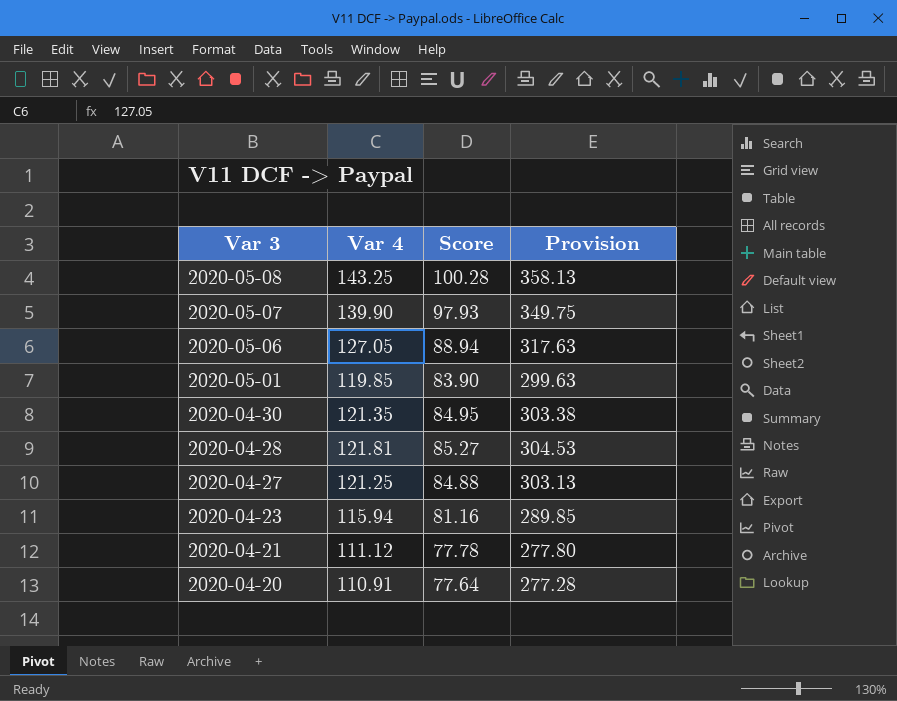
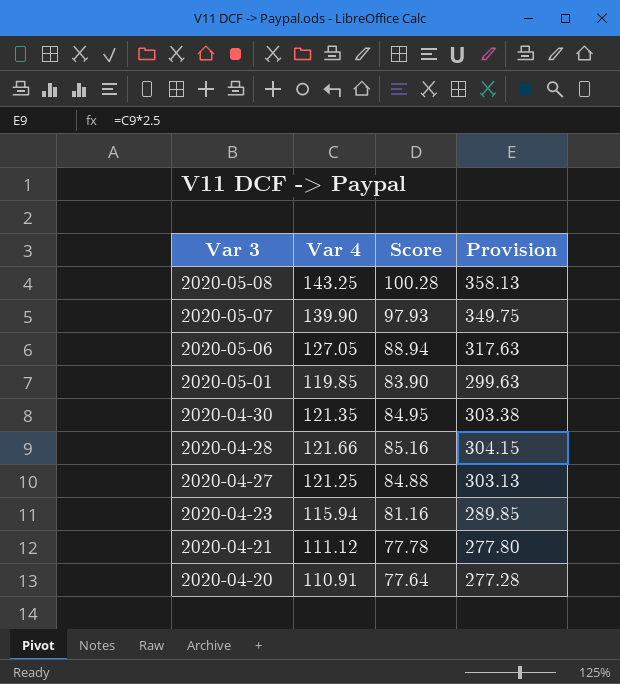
2020-04-28 | Var 4: 121.81 -> 121.66
2020-04-28 | Score: 85.27 -> 85.16
2020-04-28 | Provision: 304.53 -> 304.15

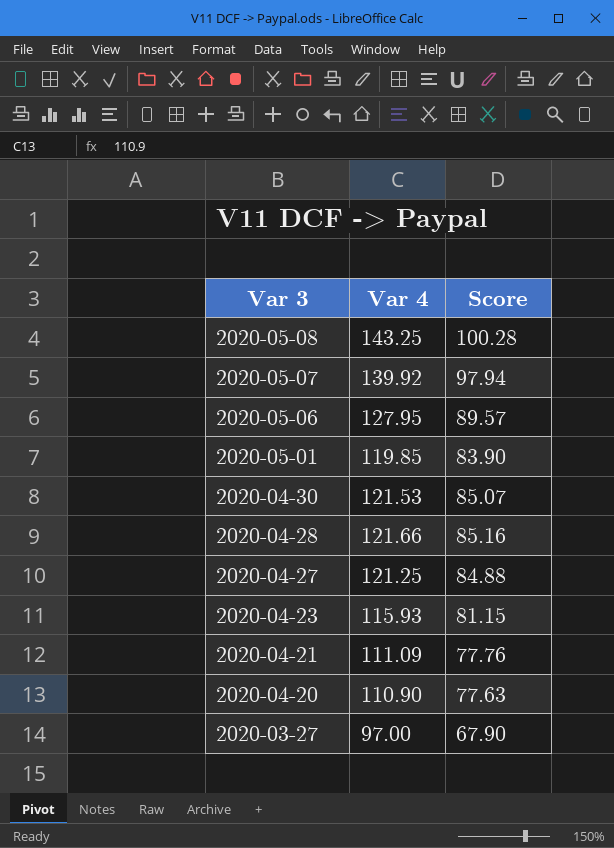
column Provision | formula: [Var 4] * 2.5 -> none
2020-05-07 | Var 4: 139.90 -> 139.92
2020-05-07 | Score: 97.93 -> 97.94
2020-05-06 | Var 4: 127.05 -> 127.95
2020-05-06 | Score: 88.94 -> 89.57
2020-04-30 | Var 4: 121.35 -> 121.53
2020-04-30 | Score: 84.95 -> 85.07
2020-04-23 | Var 4: 115.94 -> 115.93
2020-04-23 | Score: 81.16 -> 81.15
2020-04-21 | Var 4: 111.12 -> 111.09
2020-04-21 | Score: 77.78 -> 77.76
2020-04-20 | Var 4: 110.91 -> 110.90
2020-04-20 | Score: 77.64 -> 77.63
row 2020-03-27: none -> 97.00 | 67.90

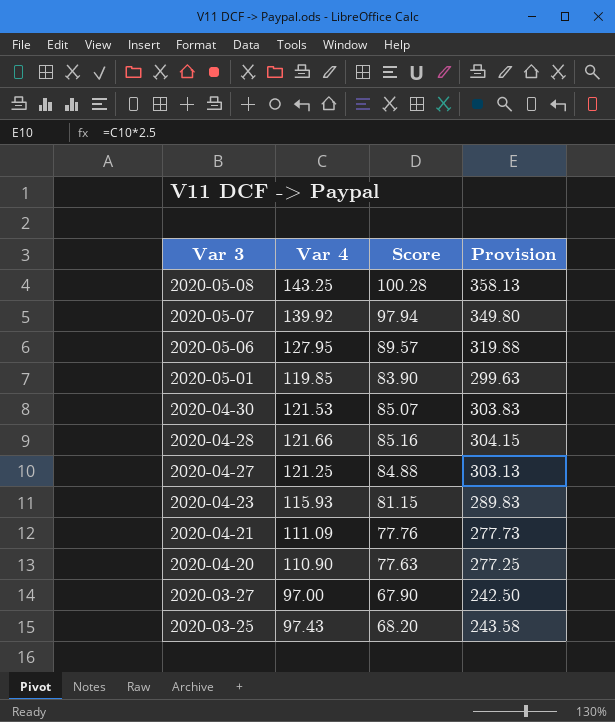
column Provision | formula: none -> [Var 4] * 2.5
row 2020-03-25: none -> 97.43 | 68.20 | 243.58

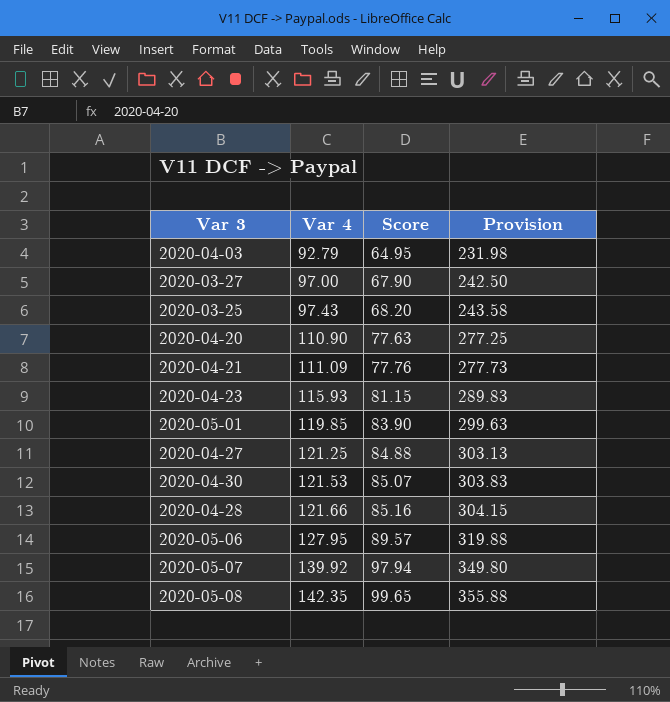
row order: Var 3 descending -> Var 4 ascending
row 2020-04-03: none -> 92.79 | 64.95 | 231.98
2020-05-08 | Var 4: 143.25 -> 142.35
2020-05-08 | Score: 100.28 -> 99.65
2020-05-08 | Provision: 358.13 -> 355.88

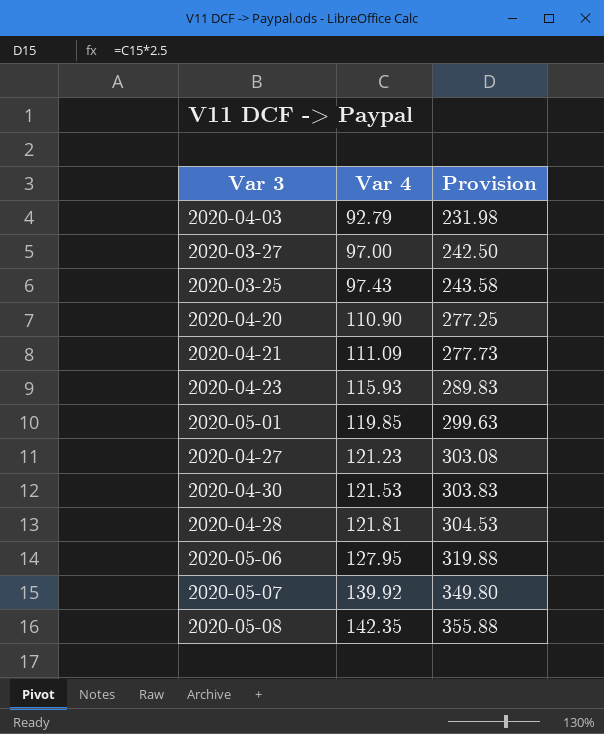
column Score | formula: [Var 4] * 0.7 -> none
2020-04-27 | Var 4: 121.25 -> 121.23
2020-04-27 | Provision: 303.13 -> 303.08
2020-04-28 | Var 4: 121.66 -> 121.81
2020-04-28 | Provision: 304.15 -> 304.53

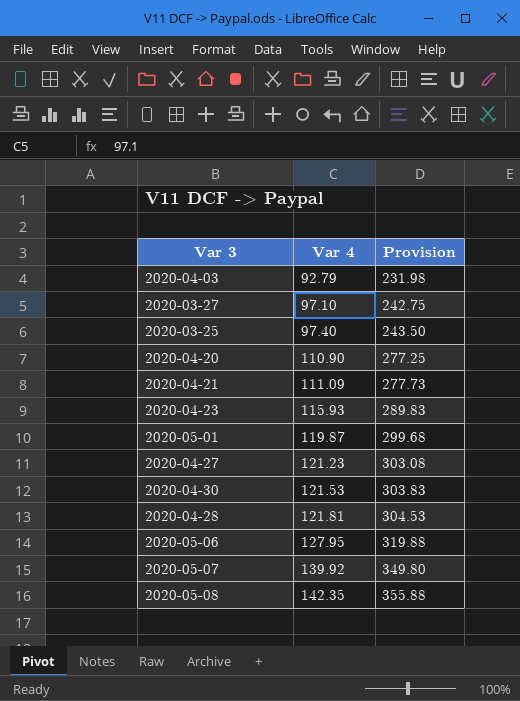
2020-03-27 | Var 4: 97.00 -> 97.10
2020-03-27 | Provision: 242.50 -> 242.75
2020-03-25 | Var 4: 97.43 -> 97.40
2020-03-25 | Provision: 243.58 -> 243.50
2020-05-01 | Var 4: 119.85 -> 119.87
2020-05-01 | Provision: 299.63 -> 299.68

